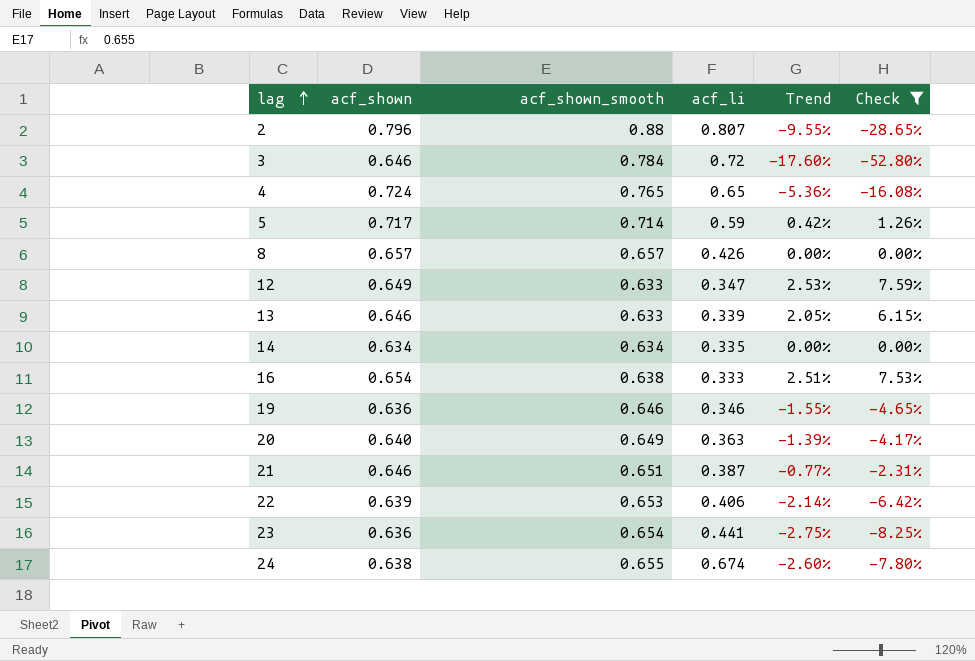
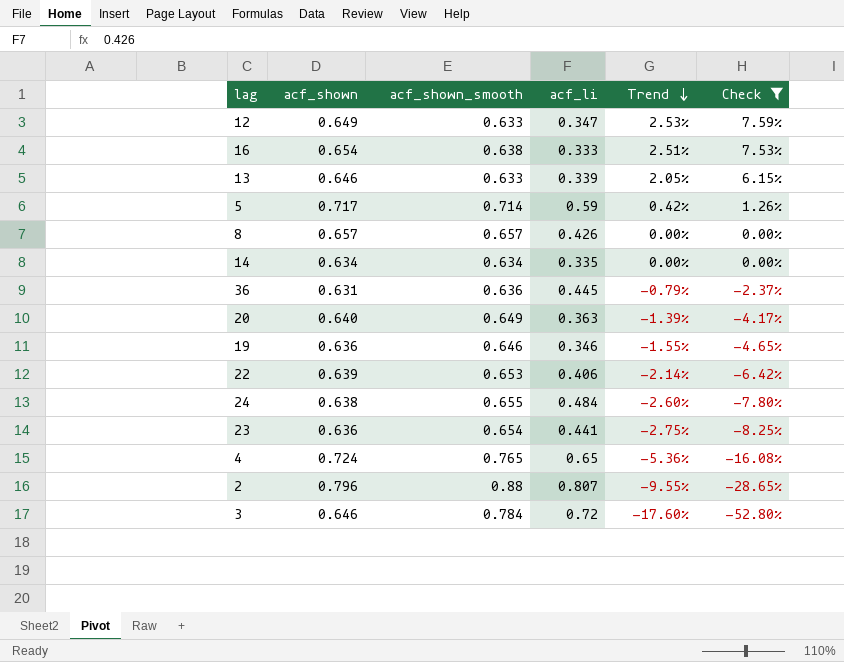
row order: lag ascending -> Trend descending
row 21: 0.646 | 0.651 | 0.387 | -0.77% | -2.31% -> none
row 36: none -> 0.631 | 0.636 | 0.445 | -0.79% | -2.37%
24 | acf_li: 0.674 -> 0.484

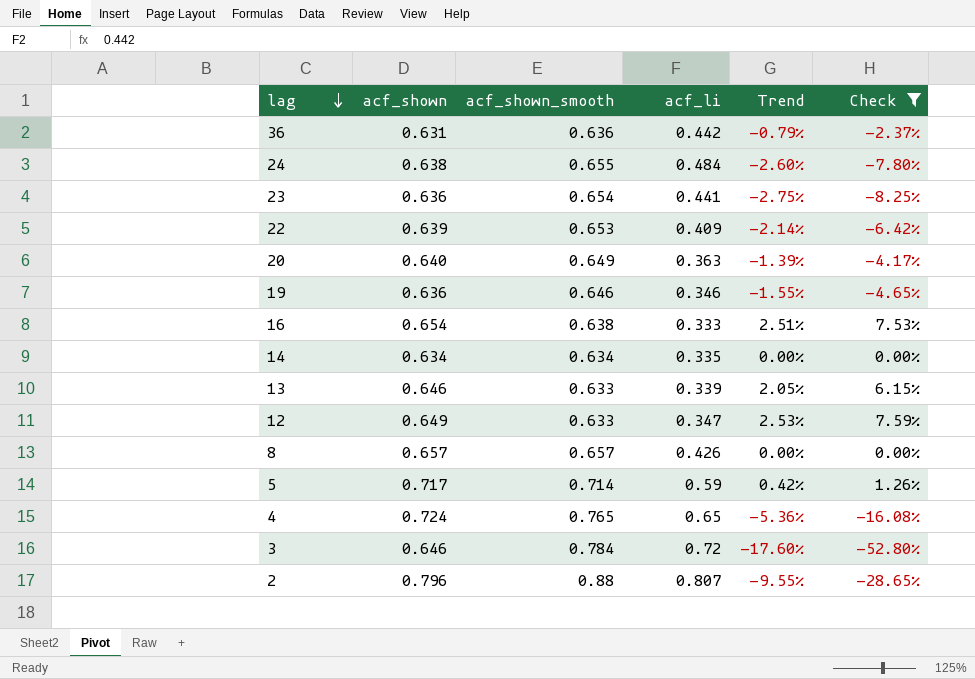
row order: Trend descending -> lag descending
36 | acf_li: 0.445 -> 0.442
22 | acf_li: 0.406 -> 0.409

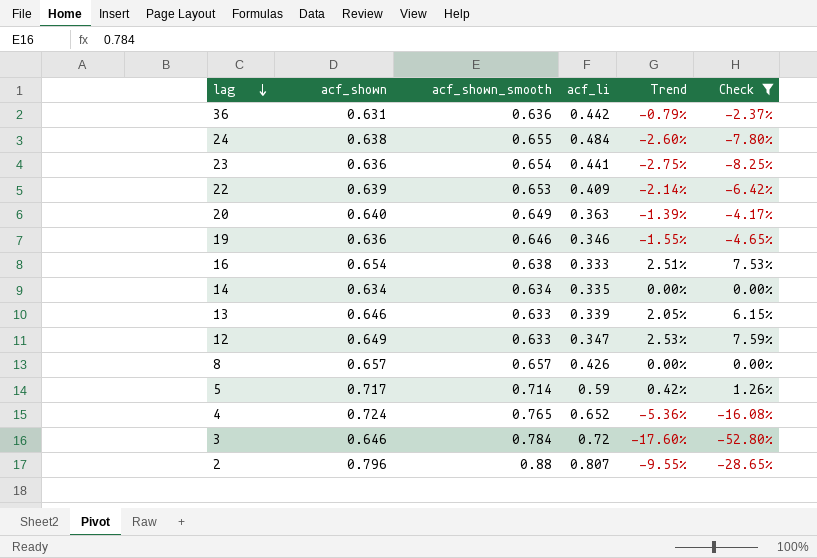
4 | acf_li: 0.65 -> 0.652

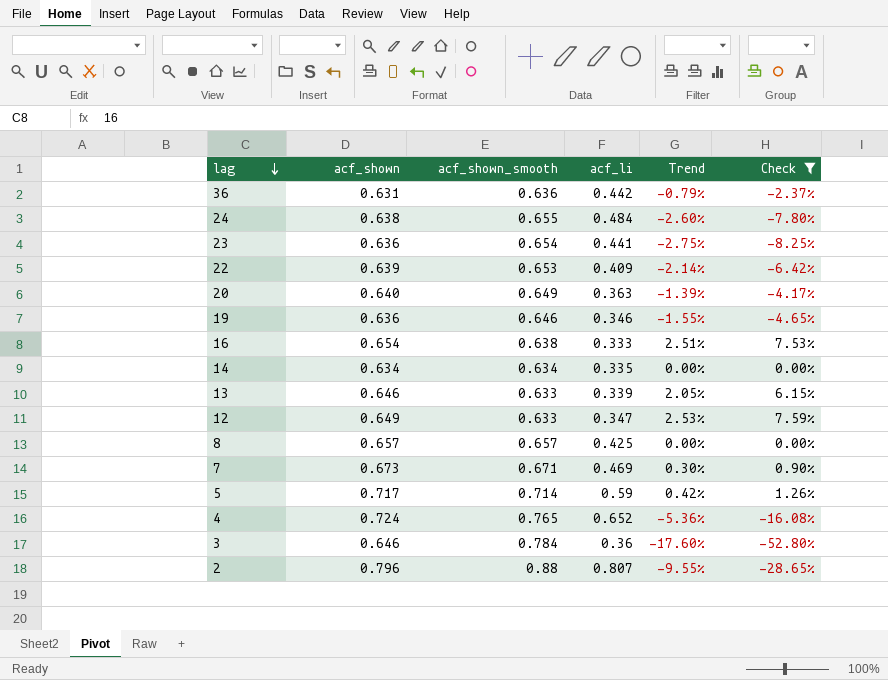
8 | acf_li: 0.426 -> 0.425
row 7: none -> 0.673 | 0.671 | 0.469 | 0.30% | 0.90%
3 | acf_li: 0.72 -> 0.36

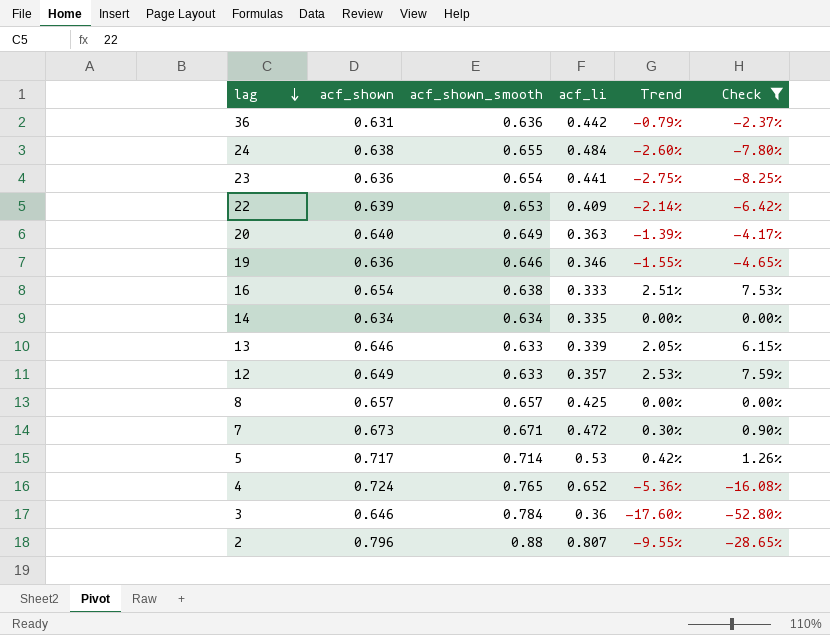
12 | acf_li: 0.347 -> 0.357
7 | acf_li: 0.469 -> 0.472
5 | acf_li: 0.59 -> 0.53

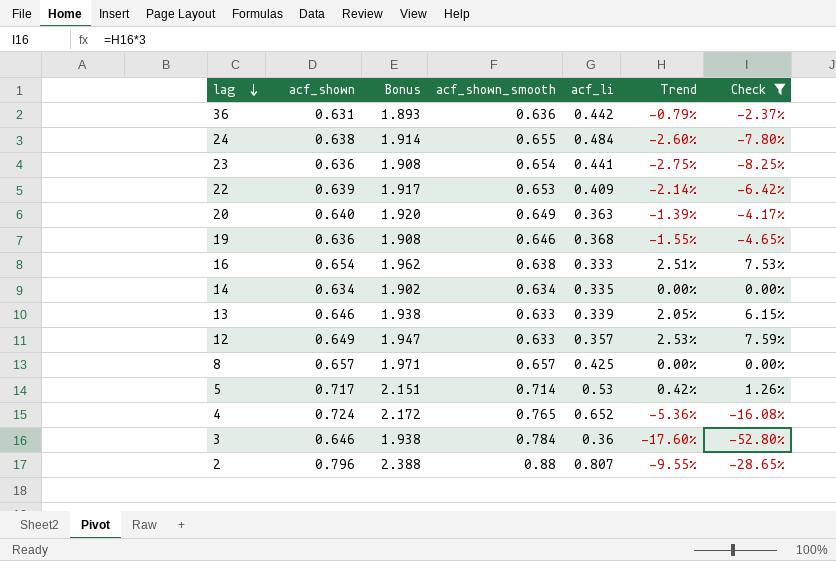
column Bonus | formula: none -> [acf_shown] * 3
row 7: 0.673 | 0.671 | 0.472 | 0.30% | 0.90% -> none
19 | acf_li: 0.346 -> 0.368

